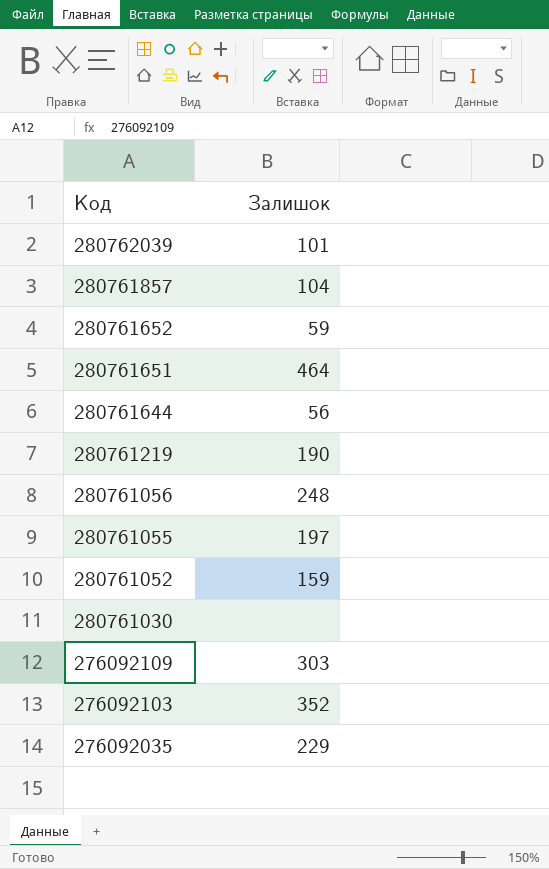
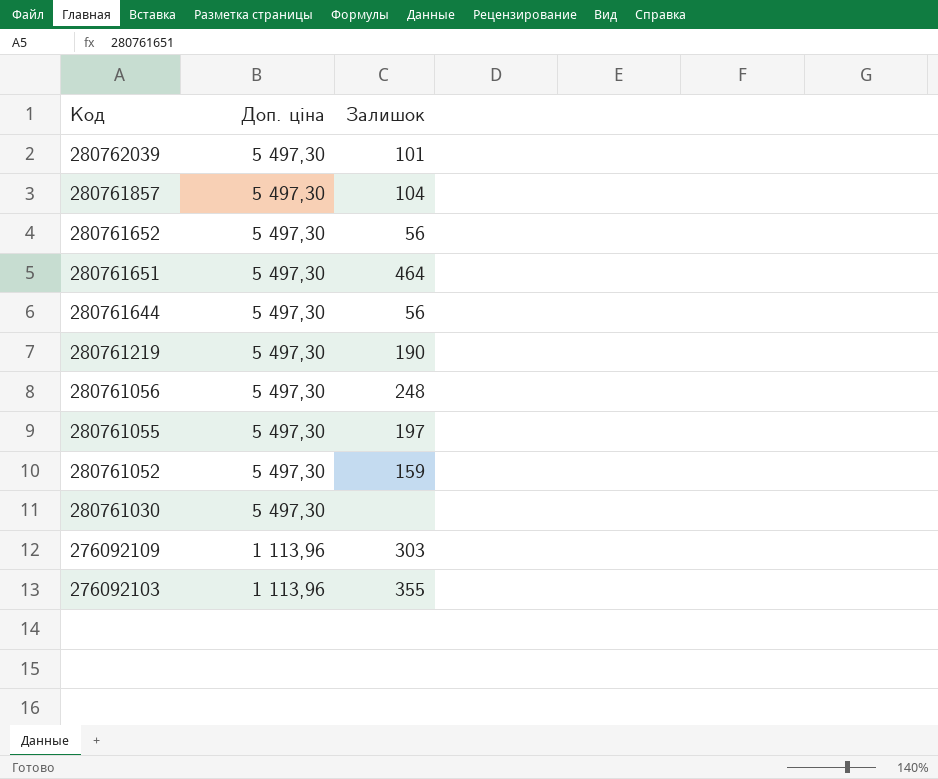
column Доп. ціна | position: none -> 2
row 276092035: 229 -> none
280761652 | Залишок: 59 -> 56
276092103 | Залишок: 352 -> 355

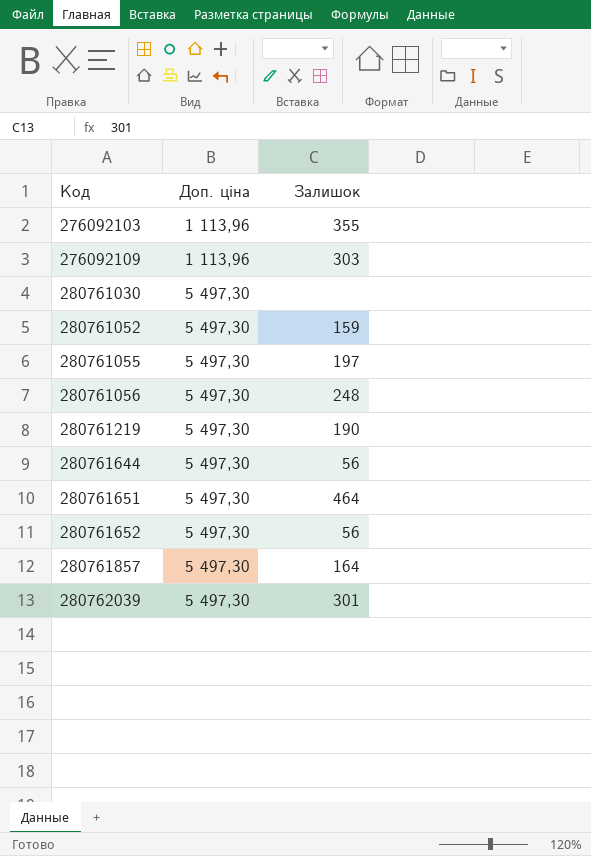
row order: Код descending -> Код ascending
280761857 | Залишок: 104 -> 164
280762039 | Залишок: 101 -> 301

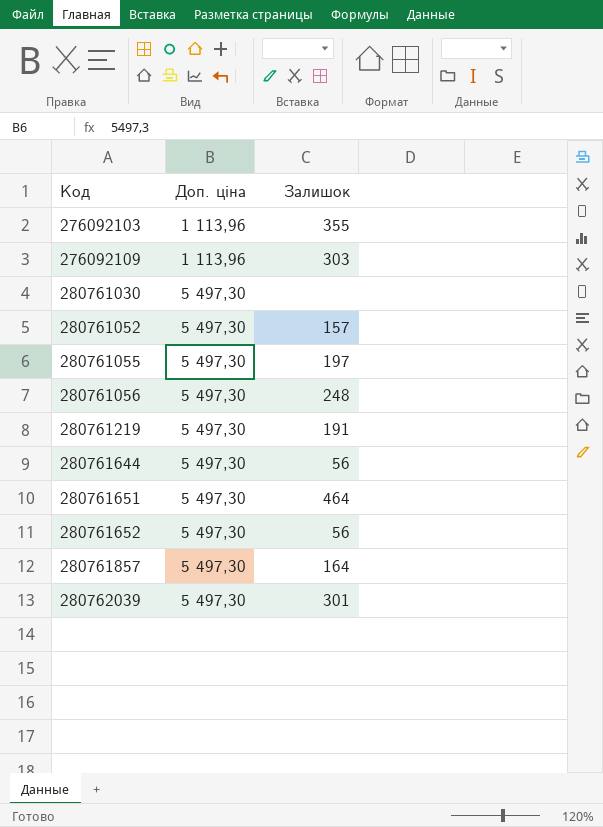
280761052 | Залишок: 159 -> 157
280761219 | Залишок: 190 -> 191

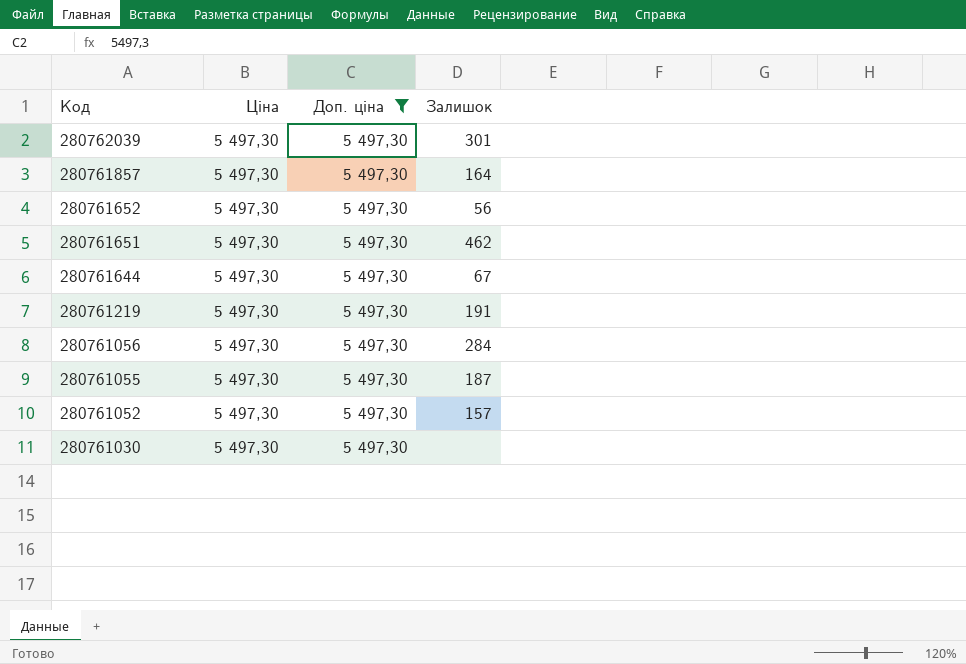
filter: none -> Доп. ціна = 5 497,30
row order: Код ascending -> Код descending
column Ціна | position: none -> 2
280761651 | Залишок: 464 -> 462
280761644 | Залишок: 56 -> 67
280761056 | Залишок: 248 -> 284
280761055 | Залишок: 197 -> 187

